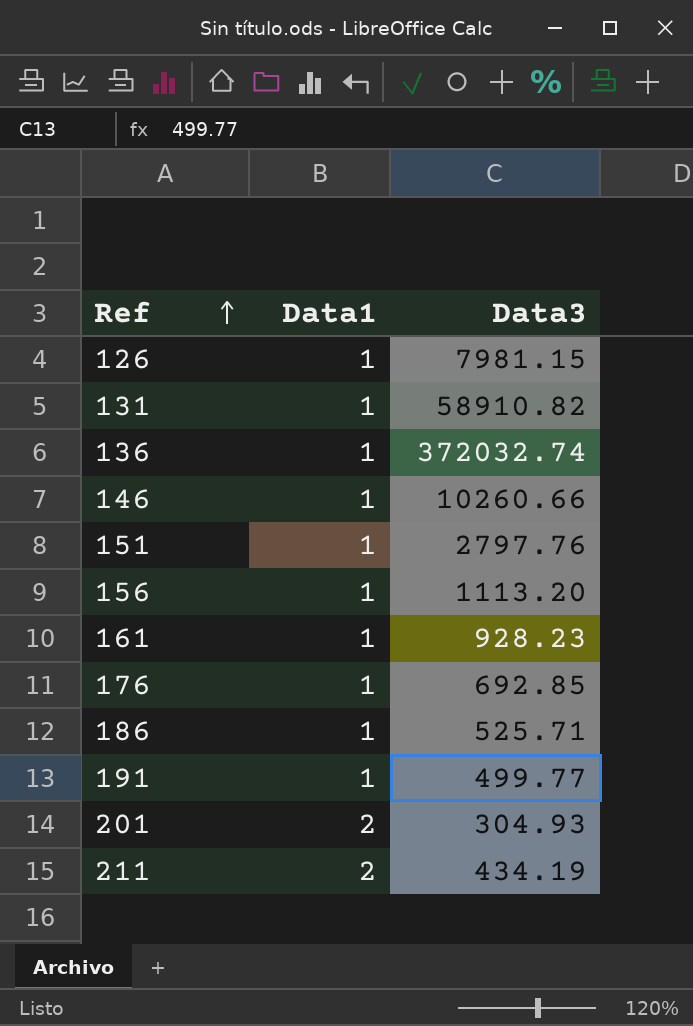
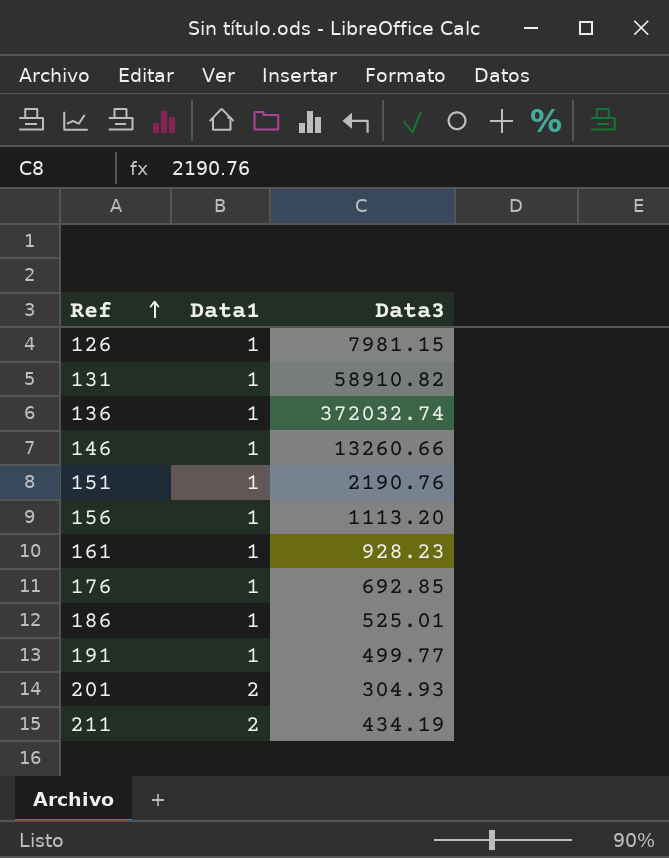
146 | Data3: 10260.66 -> 13260.66
151 | Data3: 2797.76 -> 2190.76
186 | Data3: 525.71 -> 525.01

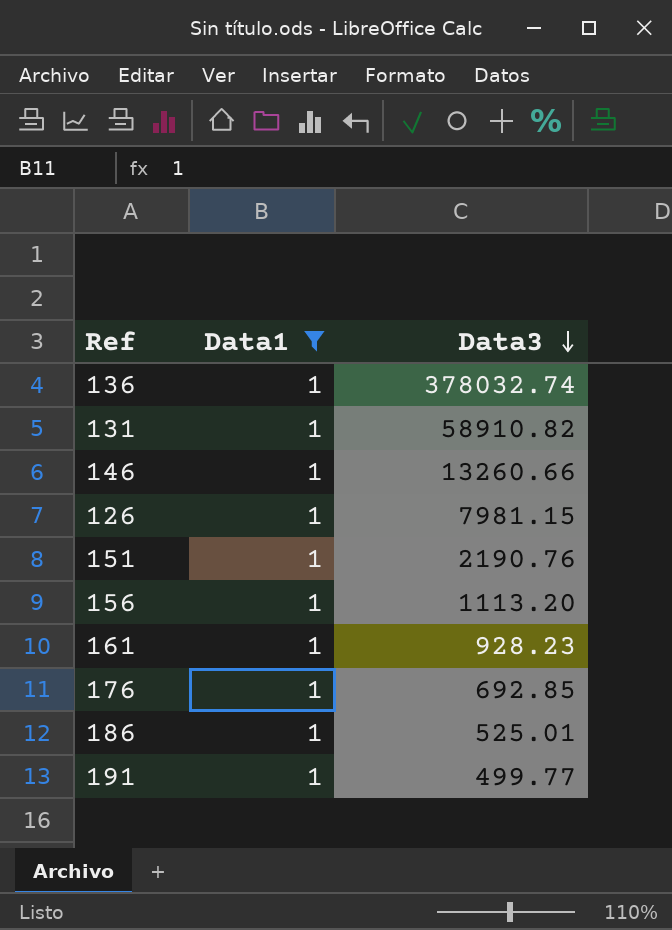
filter: none -> Data1 = 1
row order: Ref ascending -> Data3 descending
136 | Data3: 372032.74 -> 378032.74

